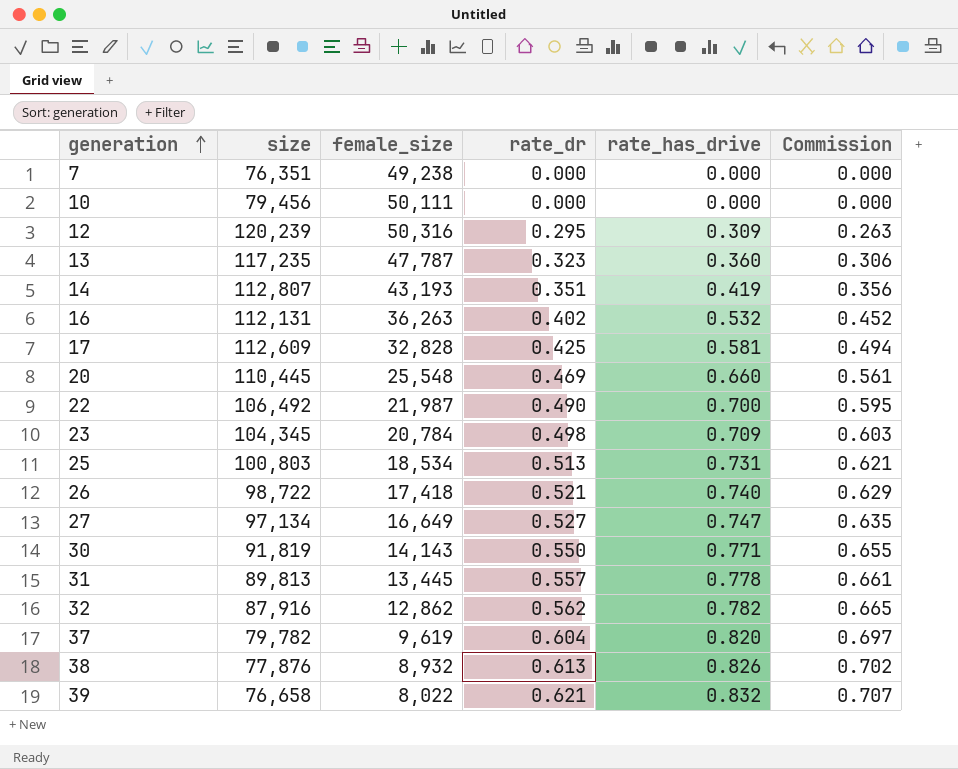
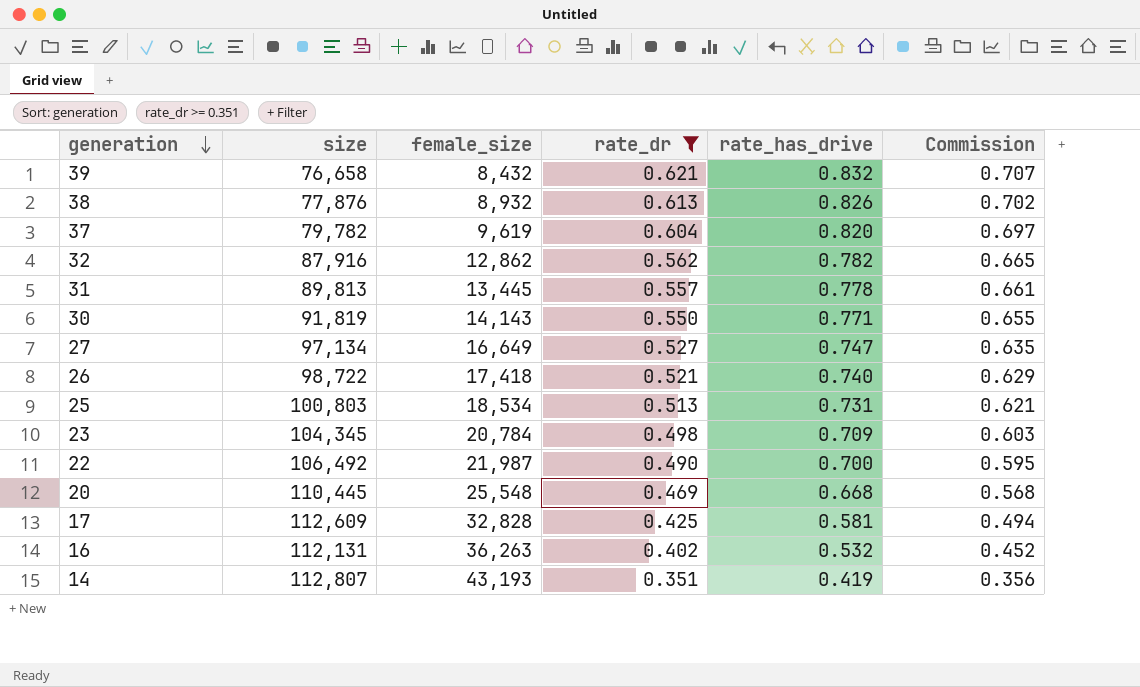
filter: none -> rate_dr >= 0.351
row order: generation ascending -> generation descending
39 | female_size: 8,022 -> 8,432
20 | rate_has_drive: 0.660 -> 0.668
20 | Commission: 0.561 -> 0.568

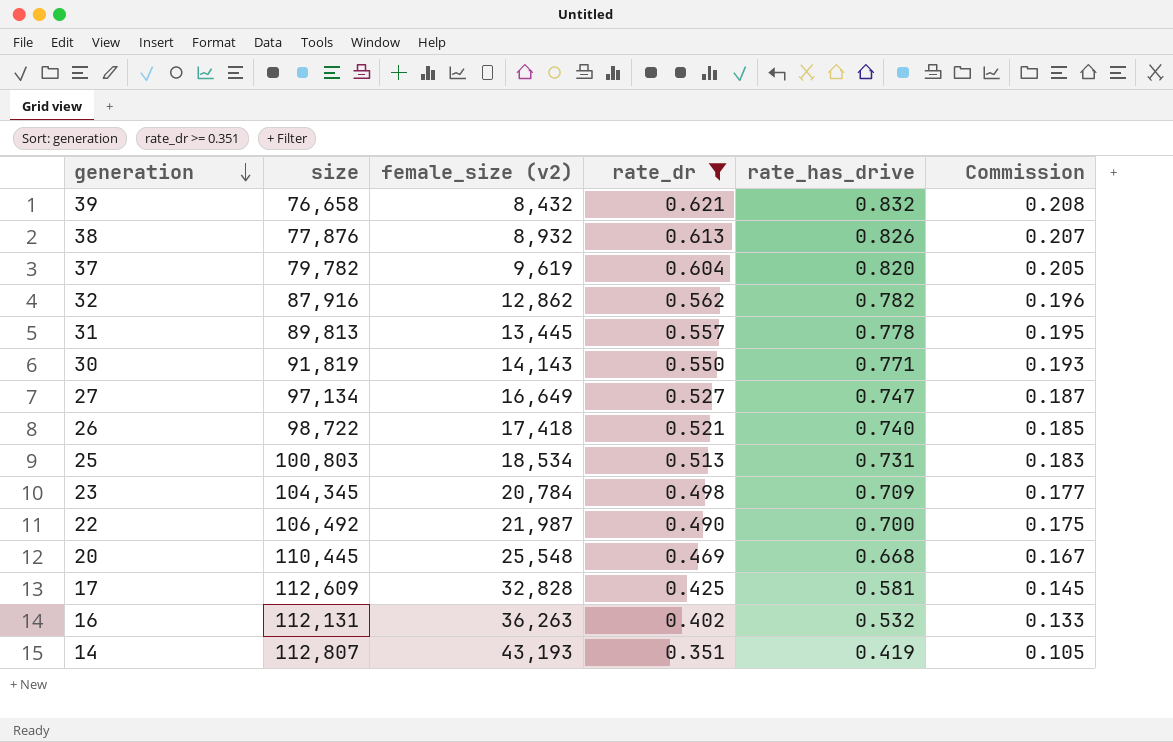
column name: female_size -> female_size (v2)
column Commission | formula: [rate_has_drive] * 0.85 -> [rate_has_drive] * 0.25

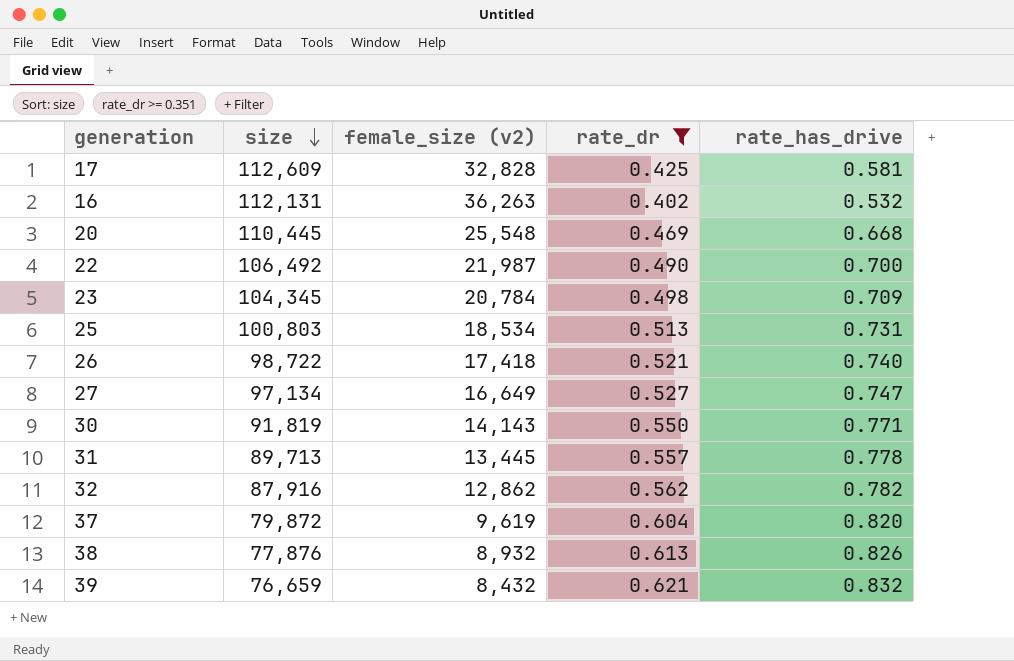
row order: generation descending -> size descending
column Commission | formula: [rate_has_drive] * 0.25 -> none
row 14: 112,807 | 43,193 | 0.351 | 0.419 | 0.105 -> none
31 | size: 89,813 -> 89,713
37 | size: 79,782 -> 79,872
39 | size: 76,658 -> 76,659

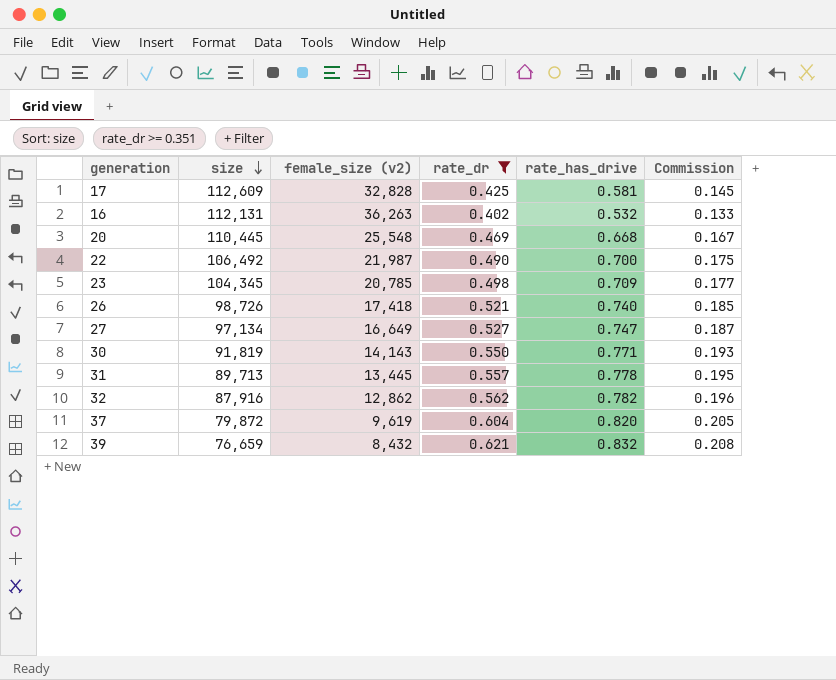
column Commission | formula: none -> [rate_has_drive] * 0.25
row 25: 100,803 | 18,534 | 0.513 | 0.731 -> none
row 38: 77,876 | 8,932 | 0.613 | 0.826 -> none
23 | female_size (v2): 20,784 -> 20,785
26 | size: 98,722 -> 98,726

